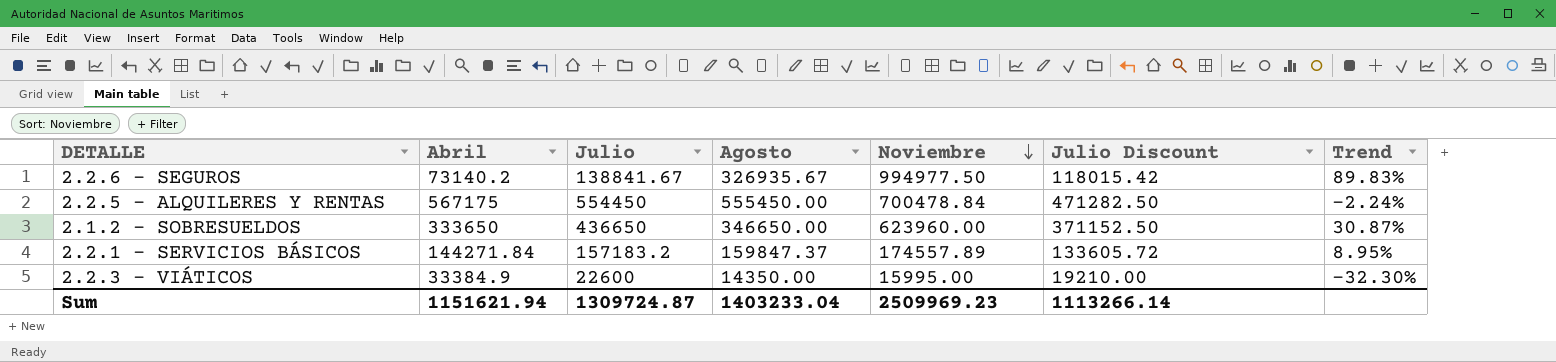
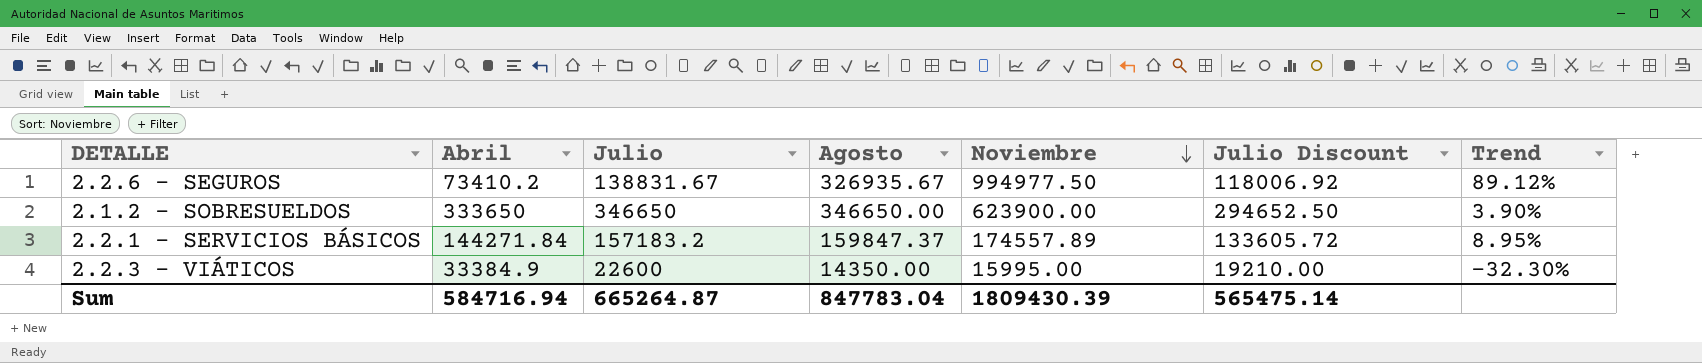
row 2.2.5 - ALQUILERES Y RENTAS: 567175 | 554450 | 555450.00 | 700478.84 | 471282.50 | -2.24% -> none
2.2.6 - SEGUROS | Abril: 73140.2 -> 73410.2
2.2.6 - SEGUROS | Julio: 138841.67 -> 138831.67
2.2.6 - SEGUROS | Julio Discount: 118015.42 -> 118006.92
2.2.6 - SEGUROS | Trend: 89.83% -> 89.12%
2.1.2 - SOBRESUELDOS | Julio: 436650 -> 346650
2.1.2 - SOBRESUELDOS | Noviembre: 623960.00 -> 623900.00
2.1.2 - SOBRESUELDOS | Julio Discount: 371152.50 -> 294652.50
2.1.2 - SOBRESUELDOS | Trend: 30.87% -> 3.90%
Sum | Abril: 1151621.94 -> 584716.94
Sum | Julio: 1309724.87 -> 665264.87
Sum | Agosto: 1403233.04 -> 847783.04
Sum | Noviembre: 2509969.23 -> 1809430.39
Sum | Julio Discount: 1113266.14 -> 565475.14

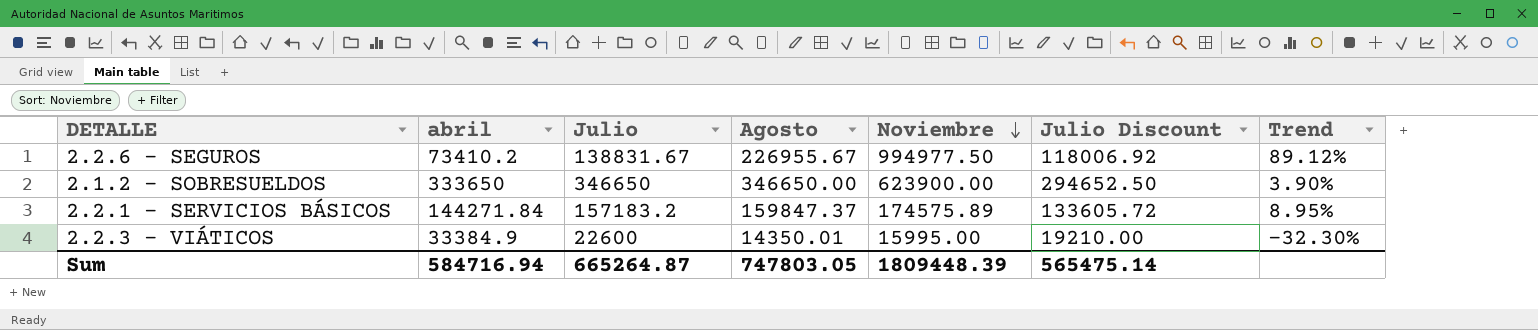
column name: Abril -> abril
2.2.6 - SEGUROS | Agosto: 326935.67 -> 226955.67
2.2.1 - SERVICIOS BÁSICOS | Noviembre: 174557.89 -> 174575.89
2.2.3 - VIÁTICOS | Agosto: 14350.00 -> 14350.01
Sum | Agosto: 847783.04 -> 747803.05
Sum | Noviembre: 1809430.39 -> 1809448.39

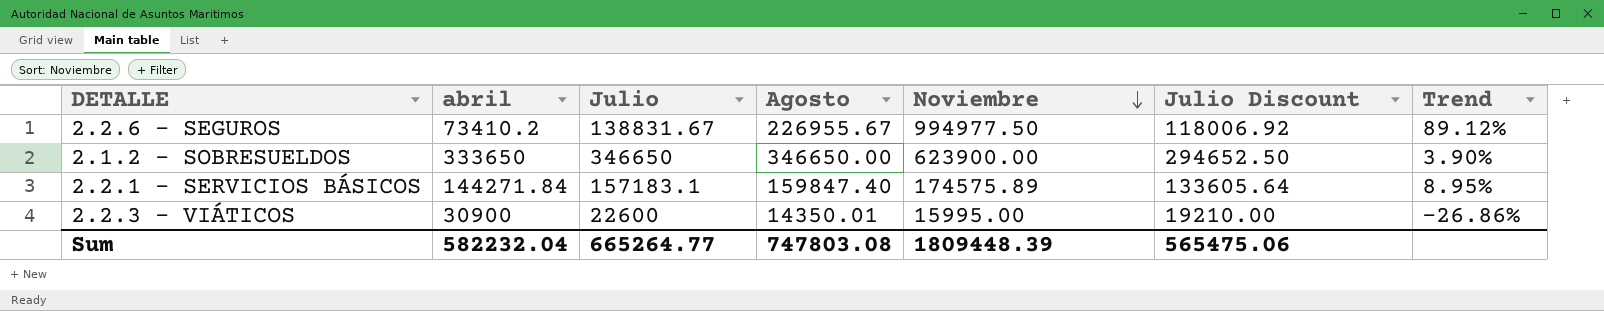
2.2.1 - SERVICIOS BÁSICOS | Julio: 157183.2 -> 157183.1
2.2.1 - SERVICIOS BÁSICOS | Agosto: 159847.37 -> 159847.40
2.2.1 - SERVICIOS BÁSICOS | Julio Discount: 133605.72 -> 133605.64
2.2.3 - VIÁTICOS | abril: 33384.9 -> 30900
2.2.3 - VIÁTICOS | Trend: -32.30% -> -26.86%
Sum | abril: 584716.94 -> 582232.04
Sum | Julio: 665264.87 -> 665264.77
Sum | Agosto: 747803.05 -> 747803.08
Sum | Julio Discount: 565475.14 -> 565475.06

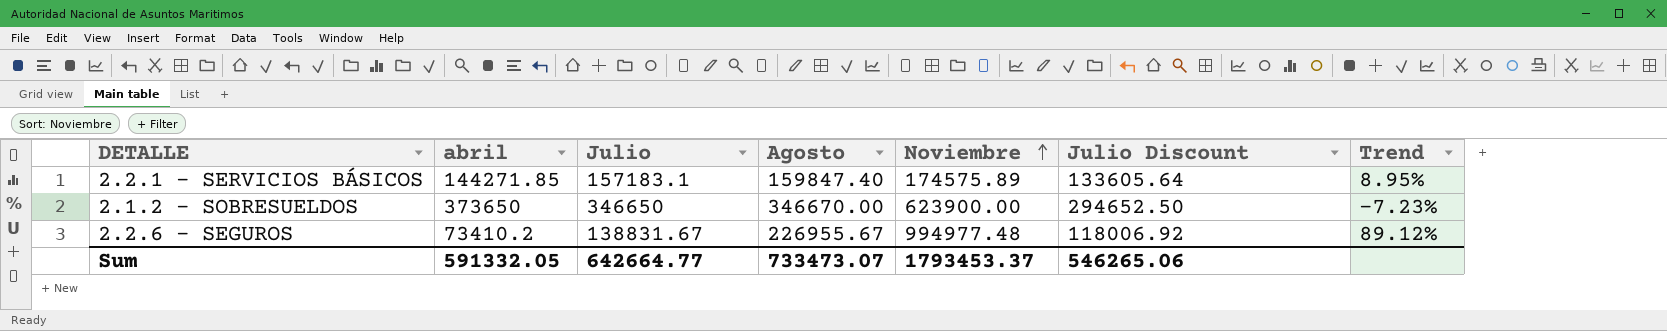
row order: Noviembre descending -> Noviembre ascending
row 2.2.3 - VIÁTICOS: 30900 | 22600 | 14350.01 | 15995.00 | 19210.00 | -26.86% -> none
2.2.1 - SERVICIOS BÁSICOS | abril: 144271.84 -> 144271.85
2.1.2 - SOBRESUELDOS | abril: 333650 -> 373650
2.1.2 - SOBRESUELDOS | Agosto: 346650.00 -> 346670.00
2.1.2 - SOBRESUELDOS | Trend: 3.90% -> -7.23%
2.2.6 - SEGUROS | Noviembre: 994977.50 -> 994977.48
Sum | abril: 582232.04 -> 591332.05
Sum | Julio: 665264.77 -> 642664.77
Sum | Agosto: 747803.08 -> 733473.07
Sum | Noviembre: 1809448.39 -> 1793453.37
Sum | Julio Discount: 565475.06 -> 546265.06

